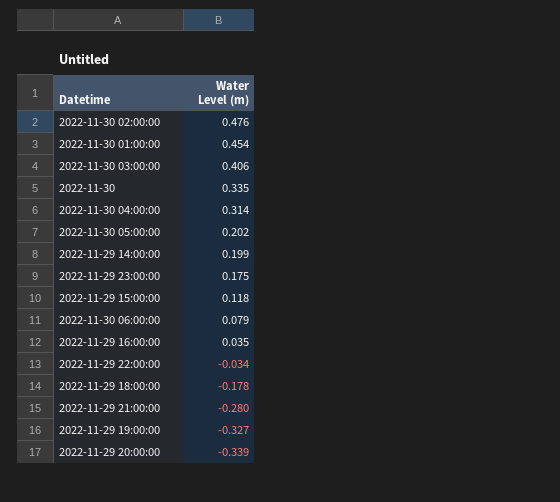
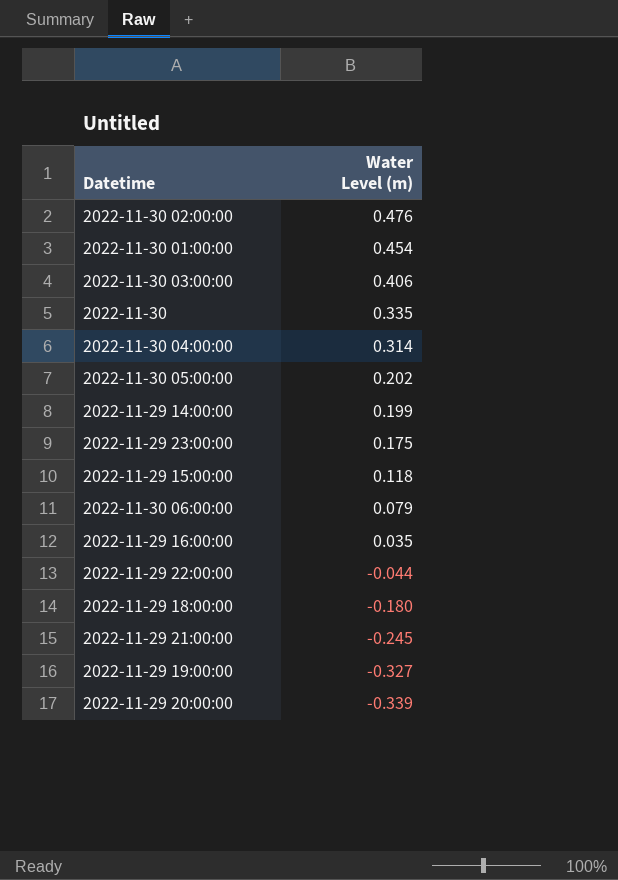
2022-11-29 22:00:00 | Water Level (m): -0.034 -> -0.044
2022-11-29 18:00:00 | Water Level (m): -0.178 -> -0.180
2022-11-29 21:00:00 | Water Level (m): -0.280 -> -0.245

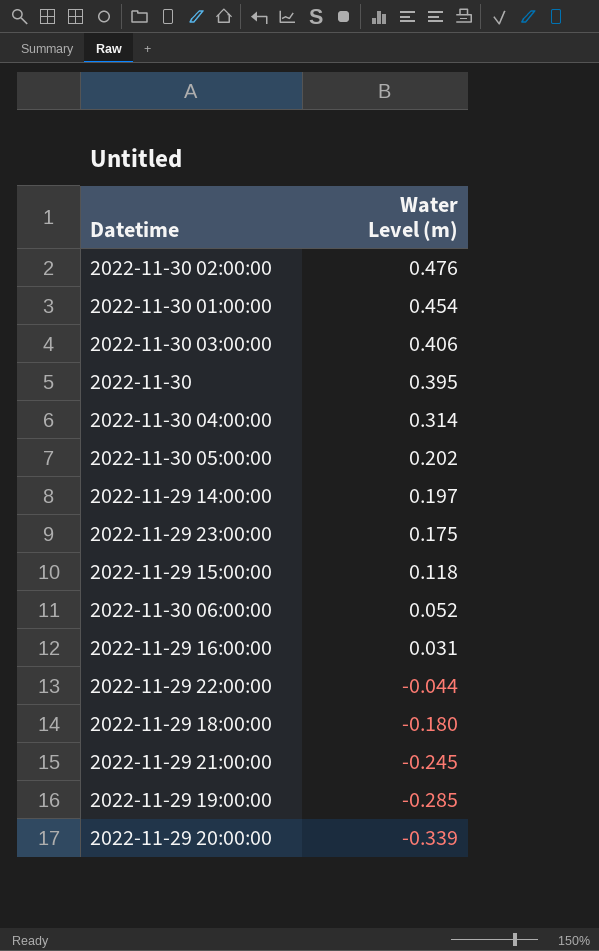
2022-11-30 | Water Level (m): 0.335 -> 0.395
2022-11-29 14:00:00 | Water Level (m): 0.199 -> 0.197
2022-11-30 06:00:00 | Water Level (m): 0.079 -> 0.052
2022-11-29 16:00:00 | Water Level (m): 0.035 -> 0.031
2022-11-29 19:00:00 | Water Level (m): -0.327 -> -0.285

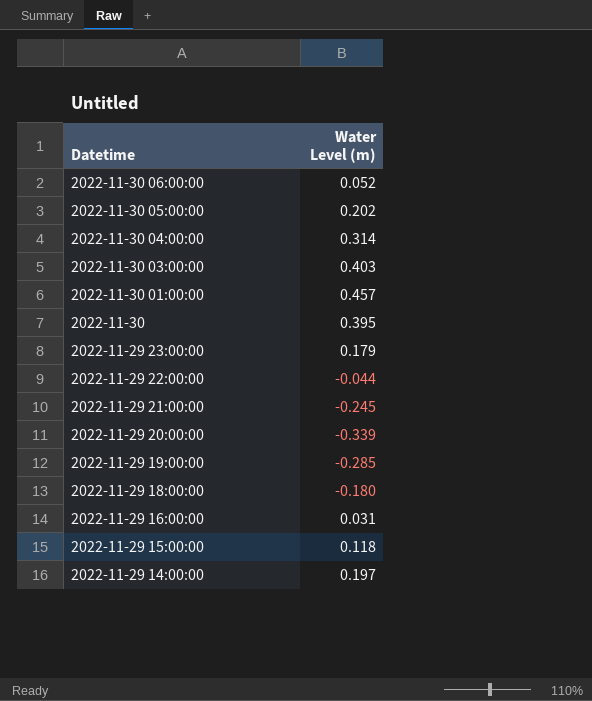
row order: Water Level (m) descending -> Datetime descending
row 2022-11-30 02:00:00: 0.476 -> none
2022-11-30 03:00:00 | Water Level (m): 0.406 -> 0.403
2022-11-30 01:00:00 | Water Level (m): 0.454 -> 0.457
2022-11-29 23:00:00 | Water Level (m): 0.175 -> 0.179

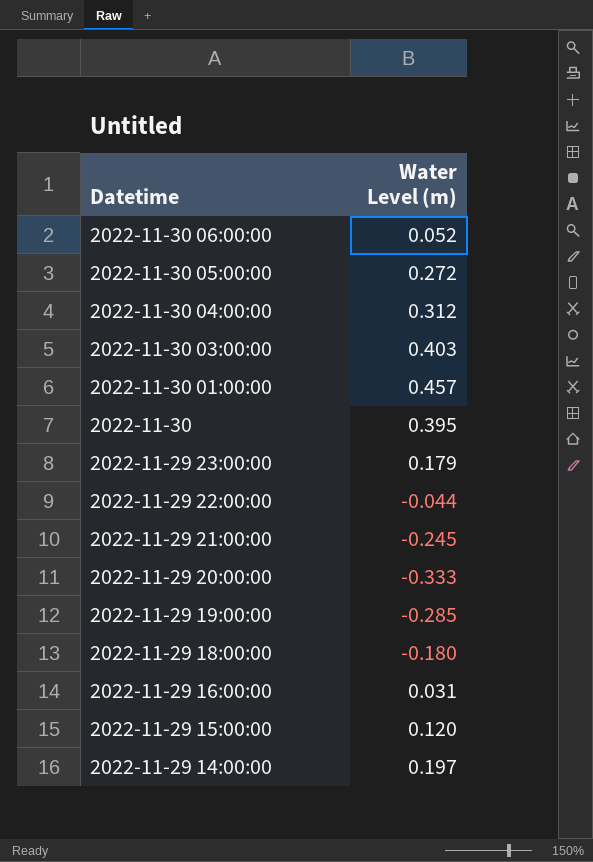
2022-11-30 05:00:00 | Water Level (m): 0.202 -> 0.272
2022-11-30 04:00:00 | Water Level (m): 0.314 -> 0.312
2022-11-29 20:00:00 | Water Level (m): -0.339 -> -0.333
2022-11-29 15:00:00 | Water Level (m): 0.118 -> 0.120

